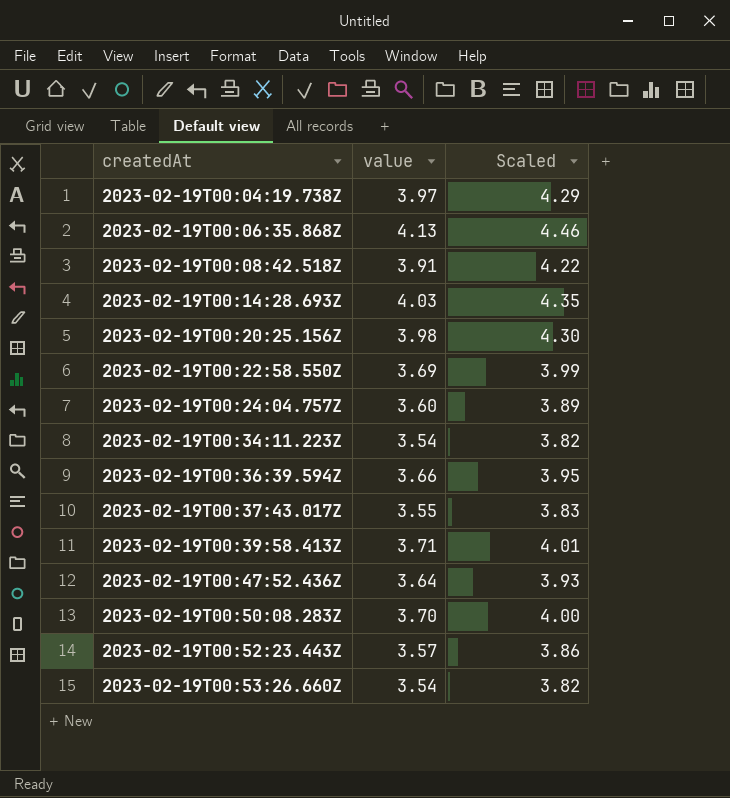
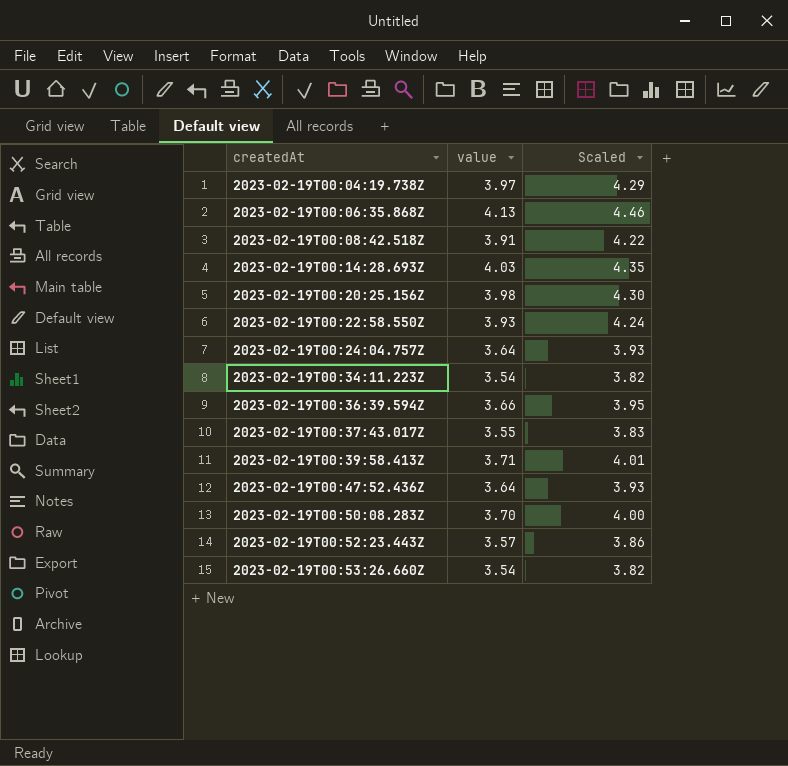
2023-02-19T00:22:58.550Z | value: 3.69 -> 3.93
2023-02-19T00:22:58.550Z | Scaled: 3.99 -> 4.24
2023-02-19T00:24:04.757Z | value: 3.60 -> 3.64
2023-02-19T00:24:04.757Z | Scaled: 3.89 -> 3.93

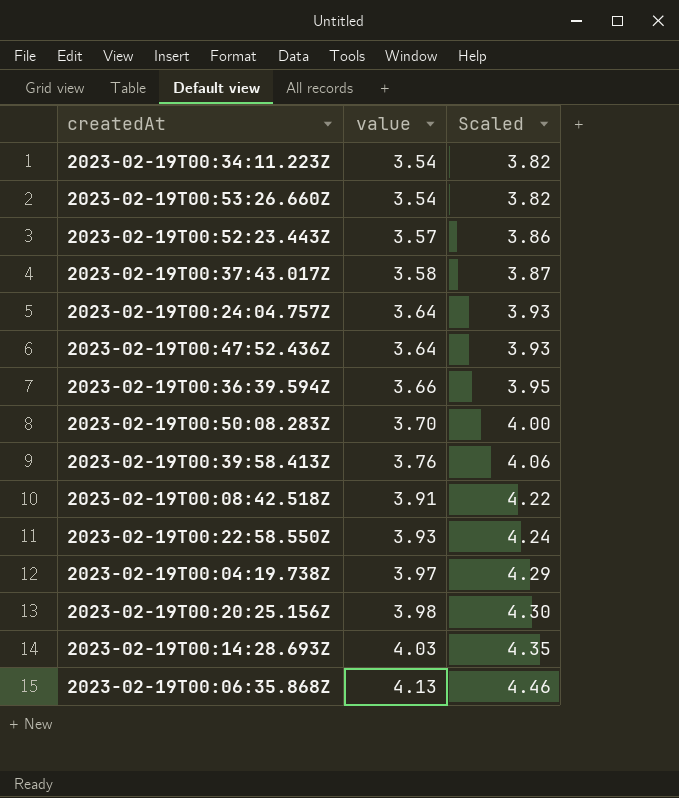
row order: createdAt ascending -> value ascending
2023-02-19T00:37:43.017Z | value: 3.55 -> 3.58
2023-02-19T00:37:43.017Z | Scaled: 3.83 -> 3.87
2023-02-19T00:39:58.413Z | value: 3.71 -> 3.76
2023-02-19T00:39:58.413Z | Scaled: 4.01 -> 4.06

